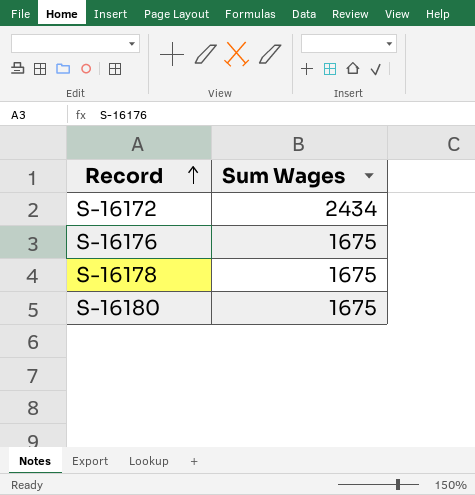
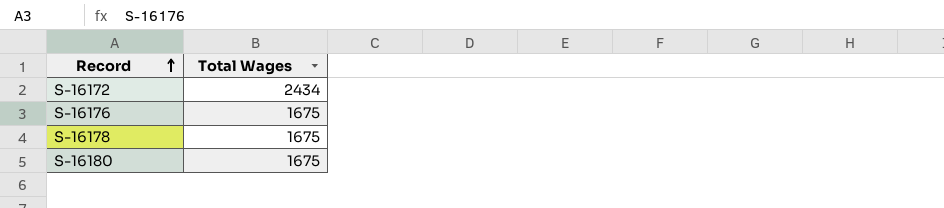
column name: Sum Wages -> Total Wages

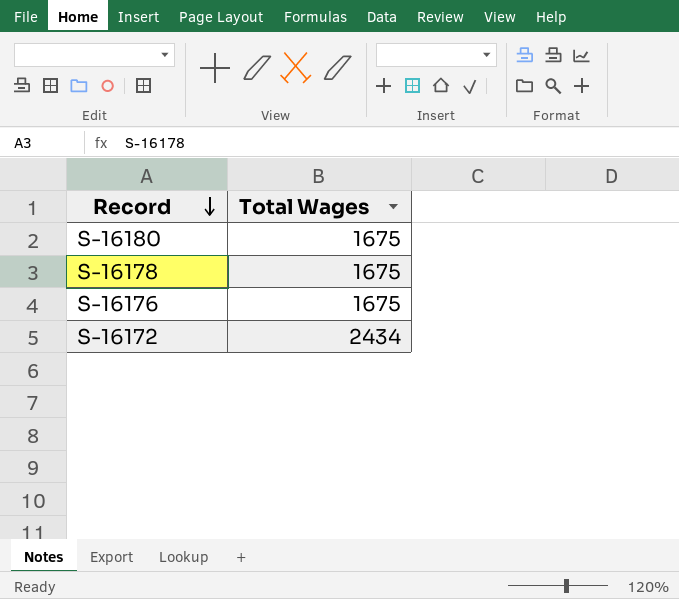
row order: Record ascending -> Record descending

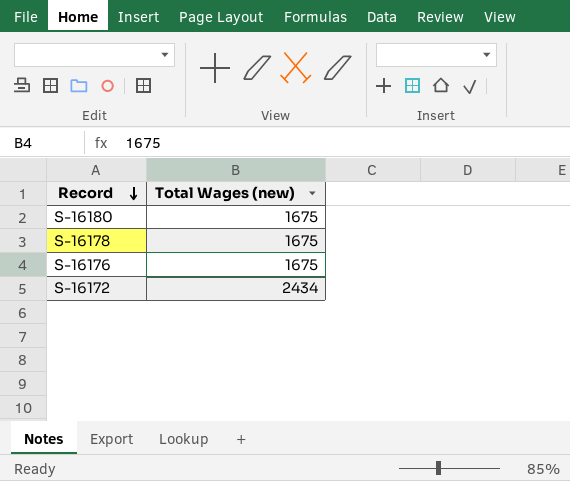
column name: Total Wages -> Total Wages (new)

